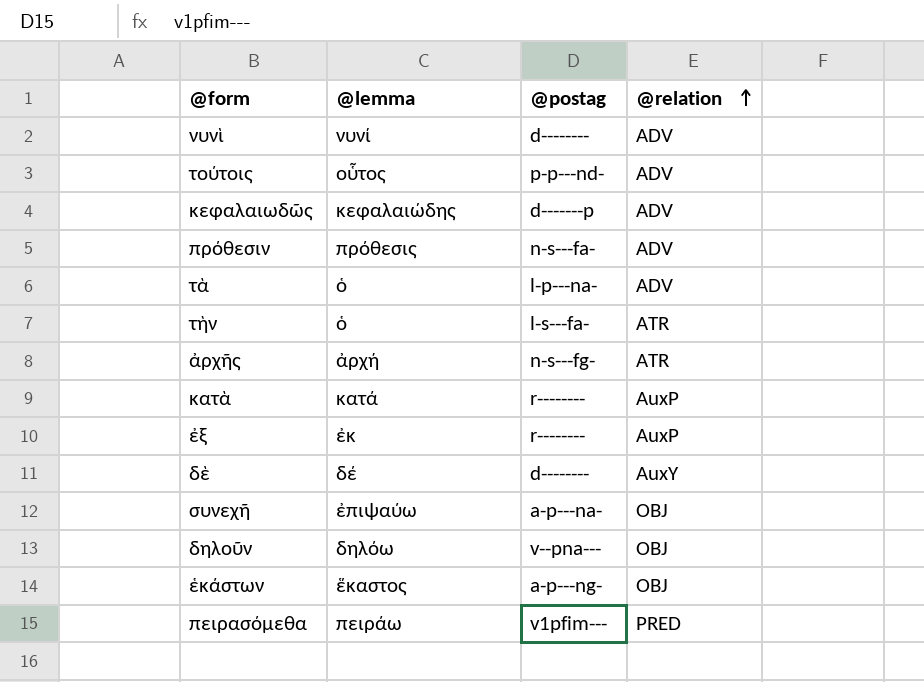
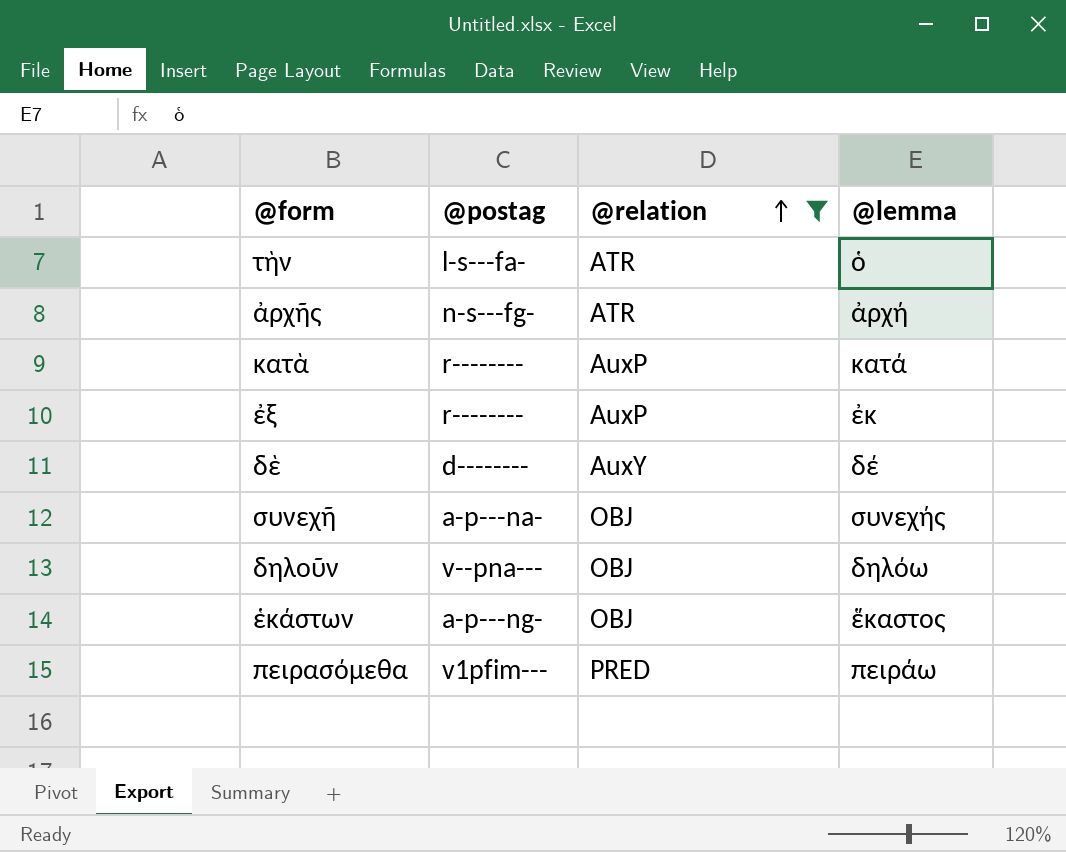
filter: none -> @relation != ADV
column @lemma | position: 2 -> 4
συνεχῆ | @lemma: ἐπιψαύω -> συνεχής

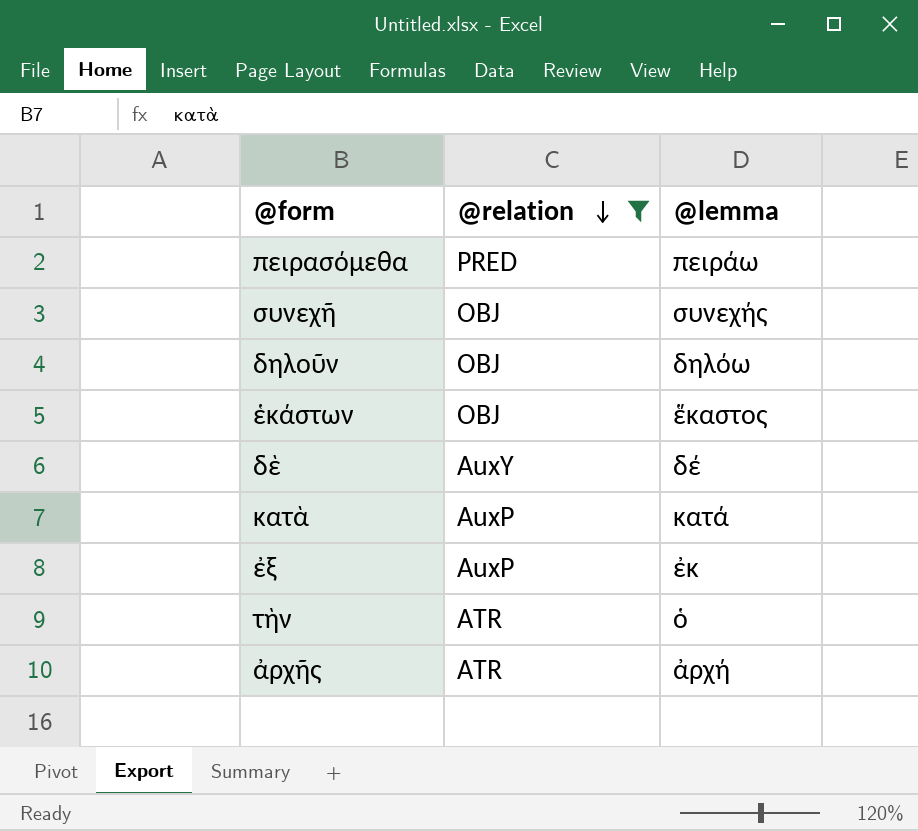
row order: @relation ascending -> @relation descending
column @postag | position: 2 -> none

